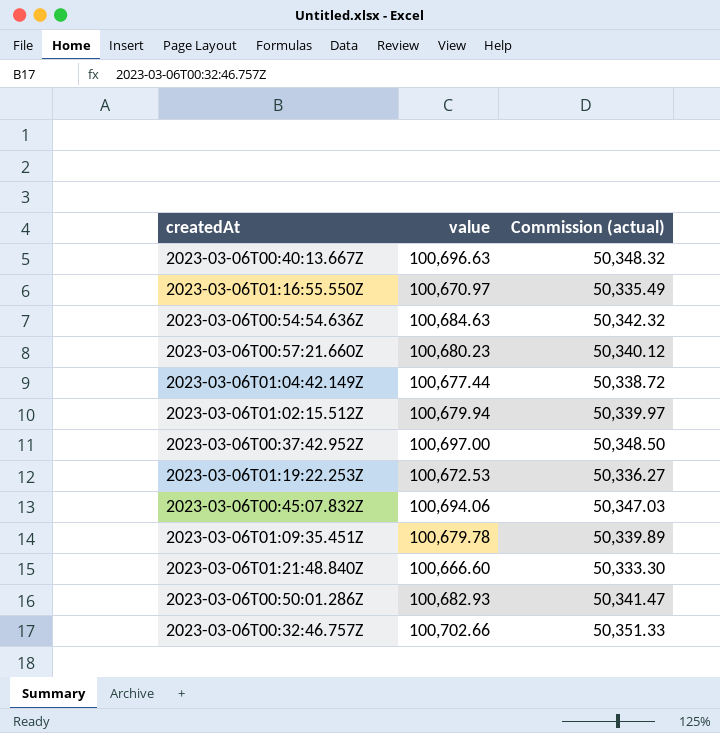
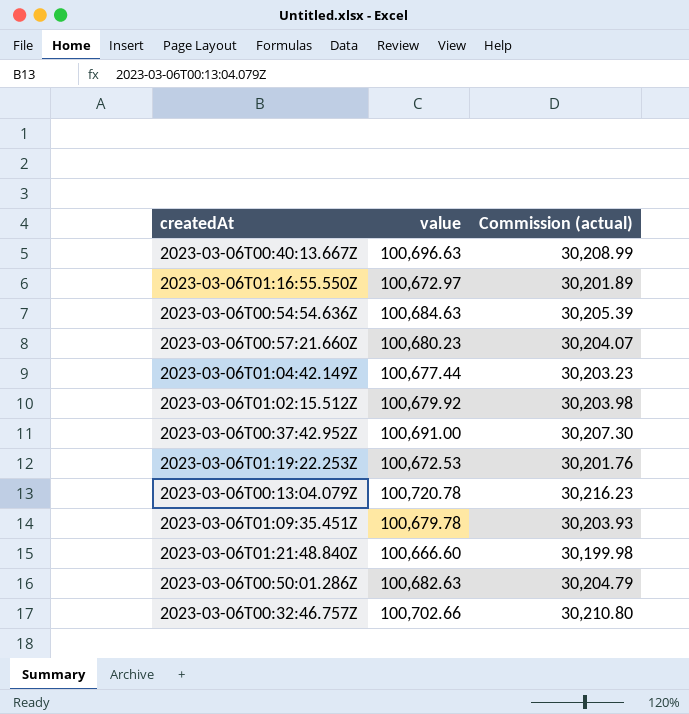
column Commission (actual) | formula: [value] * 0.5 -> [value] * 0.3
row 2023-03-06T00:45:07.832Z: 100,694.06 | 50,347.03 -> none
2023-03-06T01:16:55.550Z | value: 100,670.97 -> 100,672.97
2023-03-06T01:02:15.512Z | value: 100,679.94 -> 100,679.92
2023-03-06T00:37:42.952Z | value: 100,697.00 -> 100,691.00
row 2023-03-06T00:13:04.079Z: none -> 100,720.78 | 30,216.23
2023-03-06T00:50:01.286Z | value: 100,682.93 -> 100,682.63

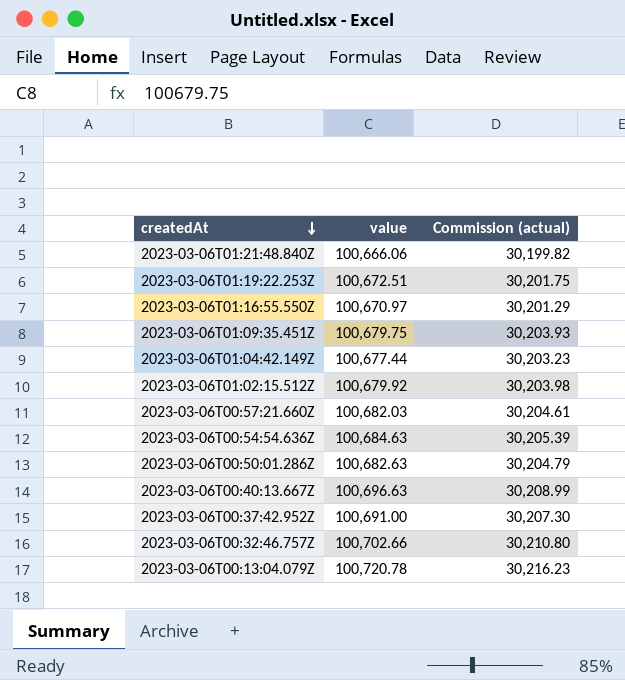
row order: none -> createdAt descending
2023-03-06T01:21:48.840Z | value: 100,666.60 -> 100,666.06
2023-03-06T01:21:48.840Z | Commission (actual): 30,199.98 -> 30,199.82
2023-03-06T01:19:22.253Z | value: 100,672.53 -> 100,672.51
2023-03-06T01:19:22.253Z | Commission (actual): 30,201.76 -> 30,201.75
2023-03-06T01:16:55.550Z | value: 100,672.97 -> 100,670.97
2023-03-06T01:16:55.550Z | Commission (actual): 30,201.89 -> 30,201.29
2023-03-06T01:09:35.451Z | value: 100,679.78 -> 100,679.75
2023-03-06T00:57:21.660Z | value: 100,680.23 -> 100,682.03
2023-03-06T00:57:21.660Z | Commission (actual): 30,204.07 -> 30,204.61

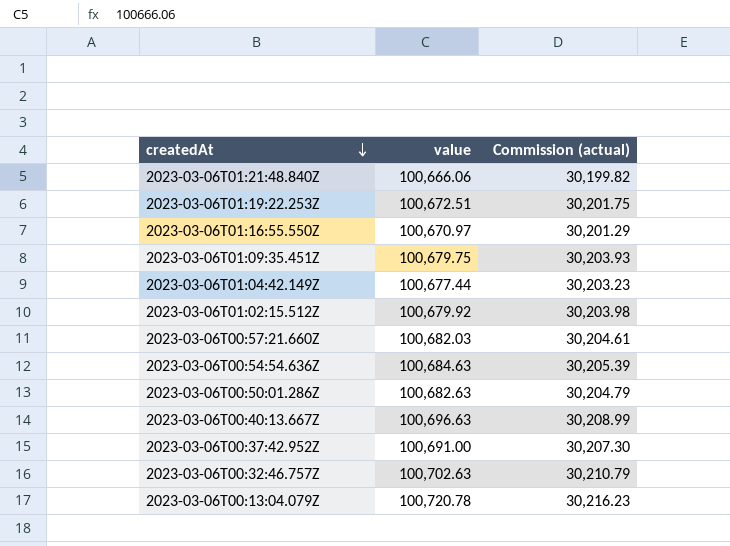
2023-03-06T00:32:46.757Z | value: 100,702.66 -> 100,702.63
2023-03-06T00:32:46.757Z | Commission (actual): 30,210.80 -> 30,210.79

